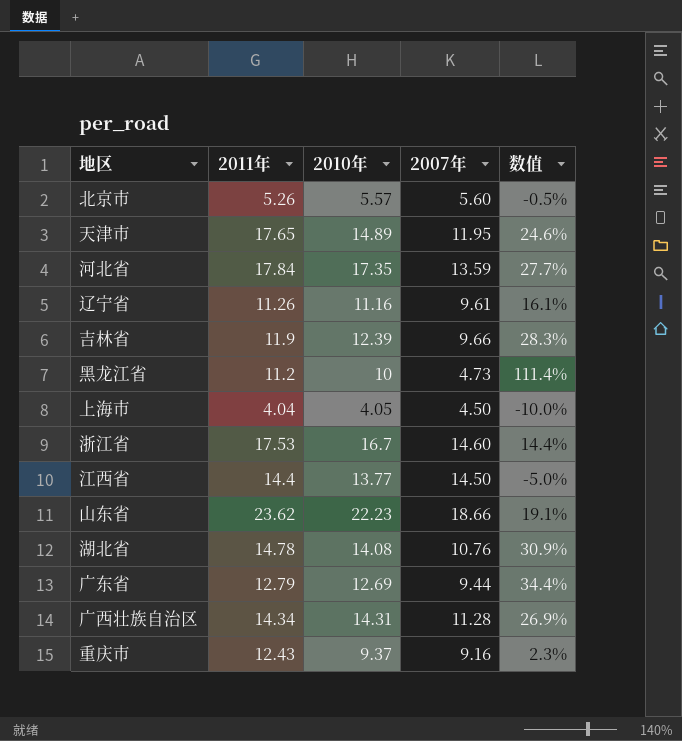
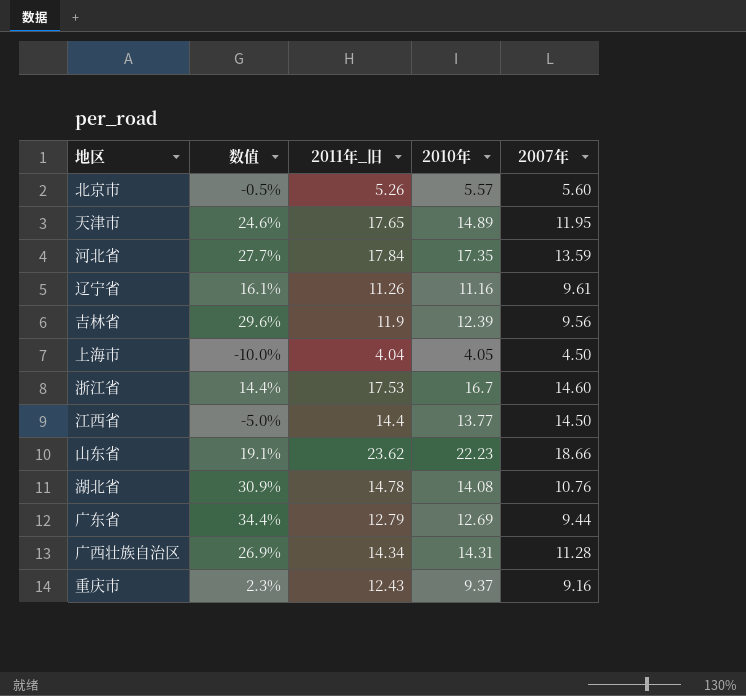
column 数值 | position: 5 -> 2
column name: 2011年 -> 2011年_旧
row 黑龙江省: 11.2 | 10 | 4.73 | 111.4% -> none
吉林省 | 数值: 28.3% -> 29.6%
吉林省 | 2007年: 9.66 -> 9.56

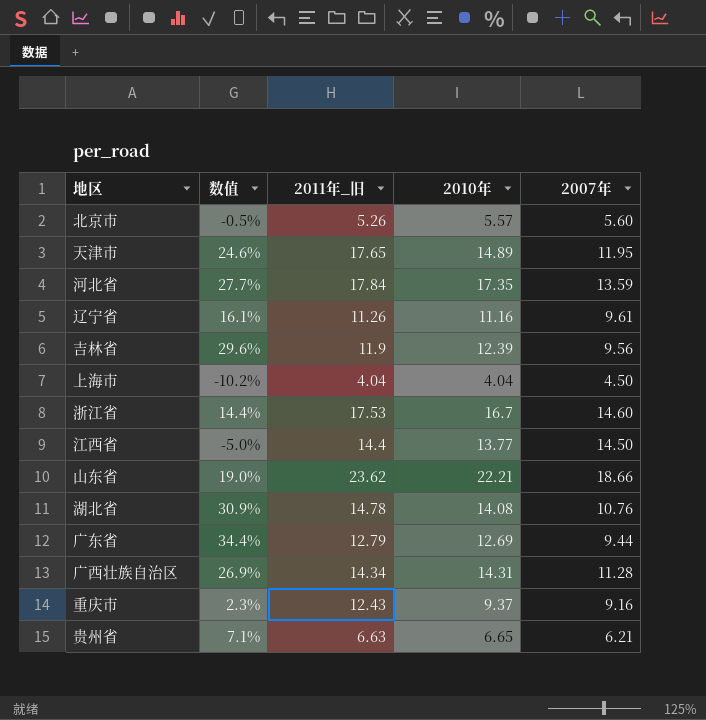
上海市 | 数值: -10.0% -> -10.2%
上海市 | 2010年: 4.05 -> 4.04
山东省 | 数值: 19.1% -> 19.0%
山东省 | 2010年: 22.23 -> 22.21
row 贵州省: none -> 7.1% | 6.63 | 6.65 | 6.21

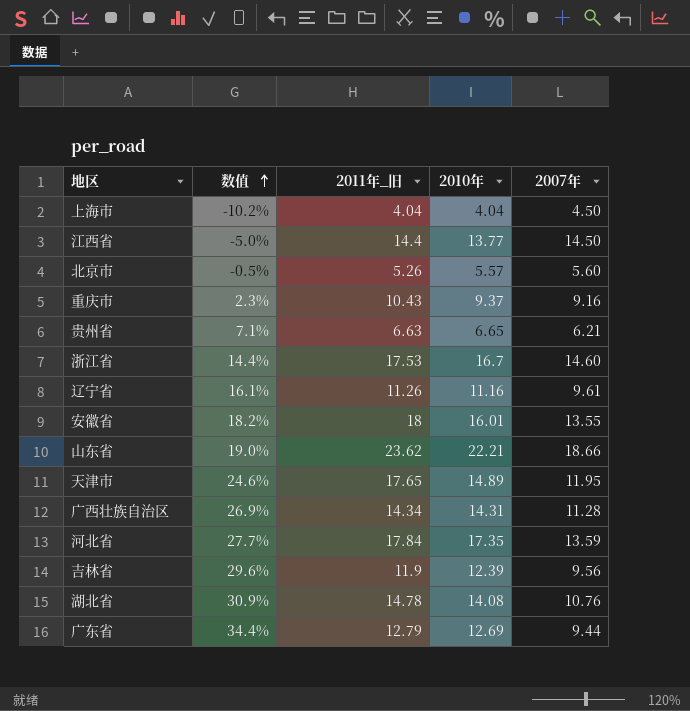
row order: none -> 数值 ascending
重庆市 | 2011年_旧: 12.43 -> 10.43
row 安徽省: none -> 18.2% | 18 | 16.01 | 13.55

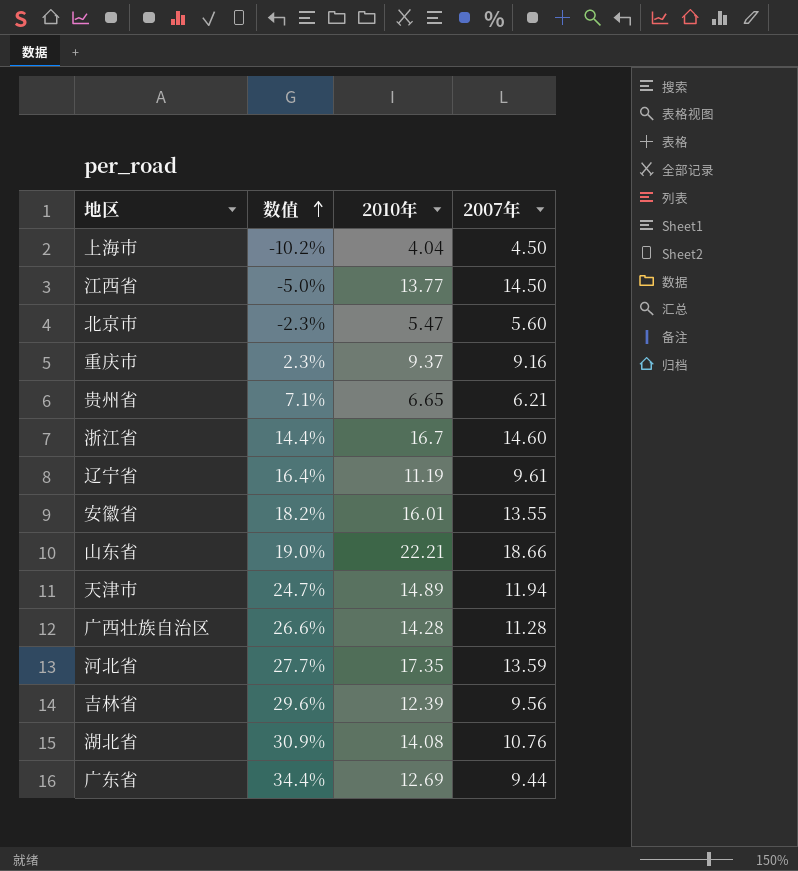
column 2011年_旧 | position: 3 -> none
北京市 | 数值: -0.5% -> -2.3%
北京市 | 2010年: 5.57 -> 5.47
辽宁省 | 数值: 16.1% -> 16.4%
辽宁省 | 2010年: 11.16 -> 11.19
天津市 | 数值: 24.6% -> 24.7%
天津市 | 2007年: 11.95 -> 11.94
广西壮族自治区 | 数值: 26.9% -> 26.6%
广西壮族自治区 | 2010年: 14.31 -> 14.28

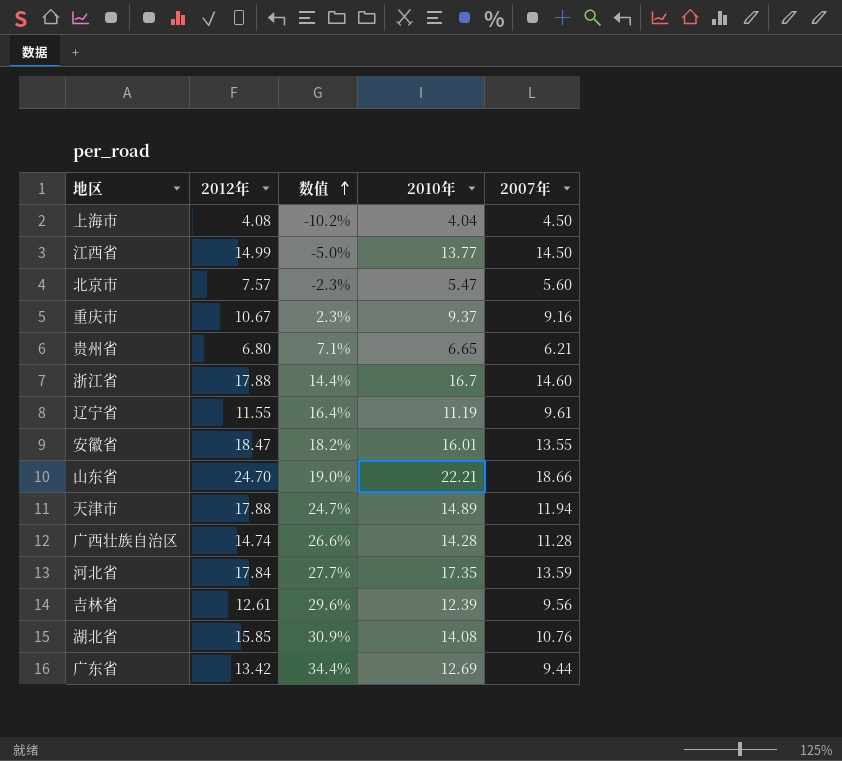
column 2012年 | position: none -> 2

